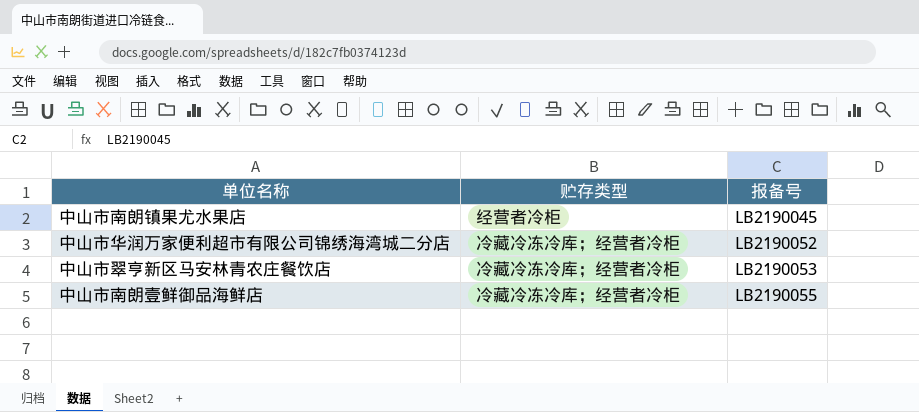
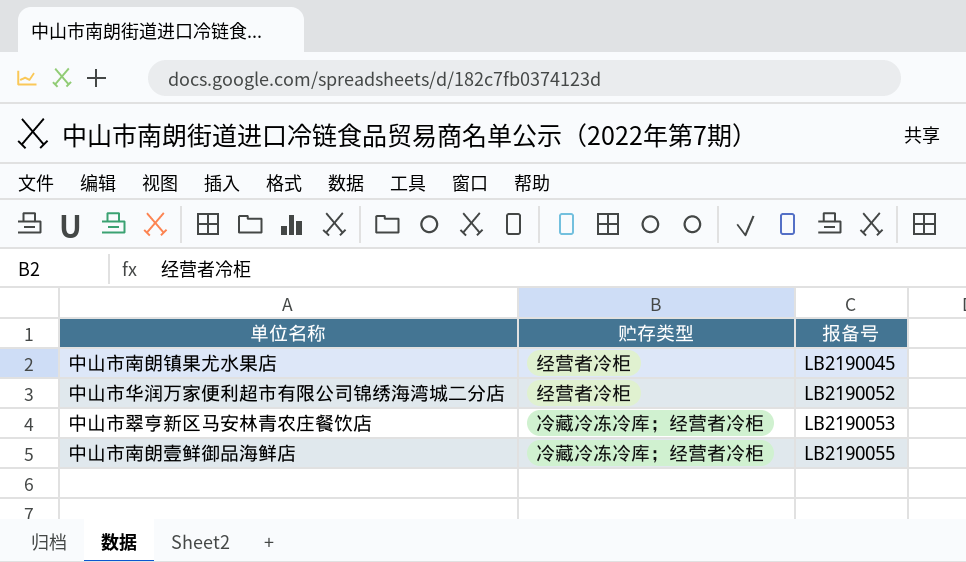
中山市华润万家便利超市有限公司锦绣海湾城二分店 | 贮存类型: 冷藏冷冻冷库；经营者冷柜 -> 经营者冷柜

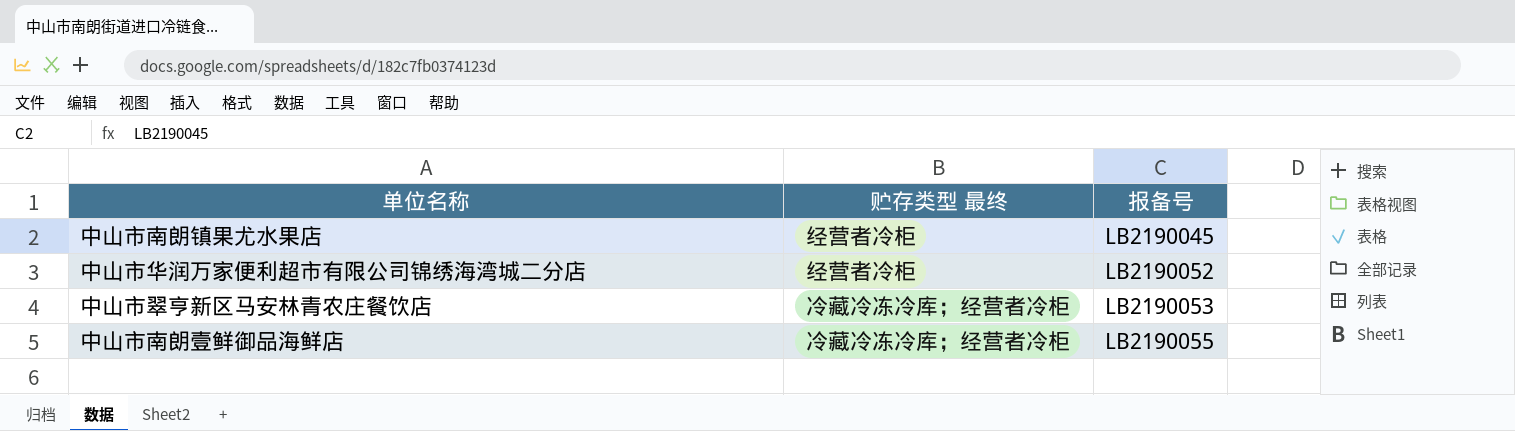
column name: 贮存类型 -> 贮存类型 最终

